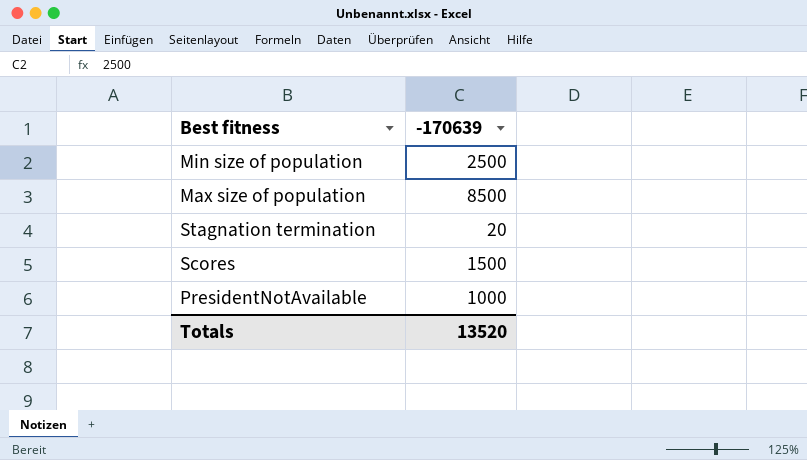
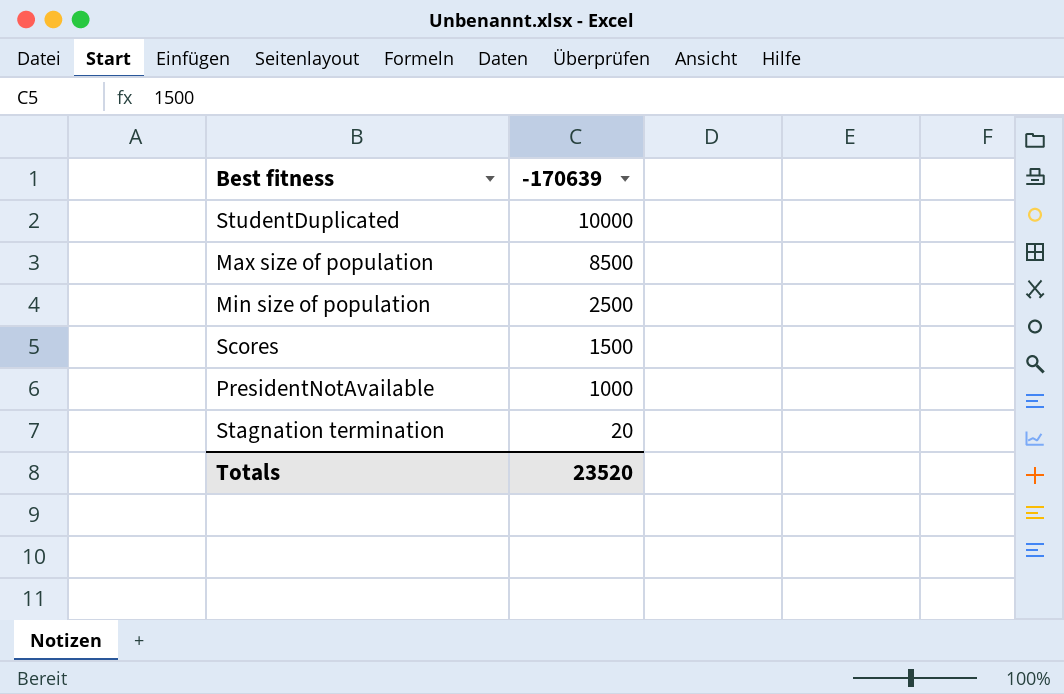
row order: none -> -170639 descending
row StudentDuplicated: none -> 10000
Totals | -170639: 13520 -> 23520

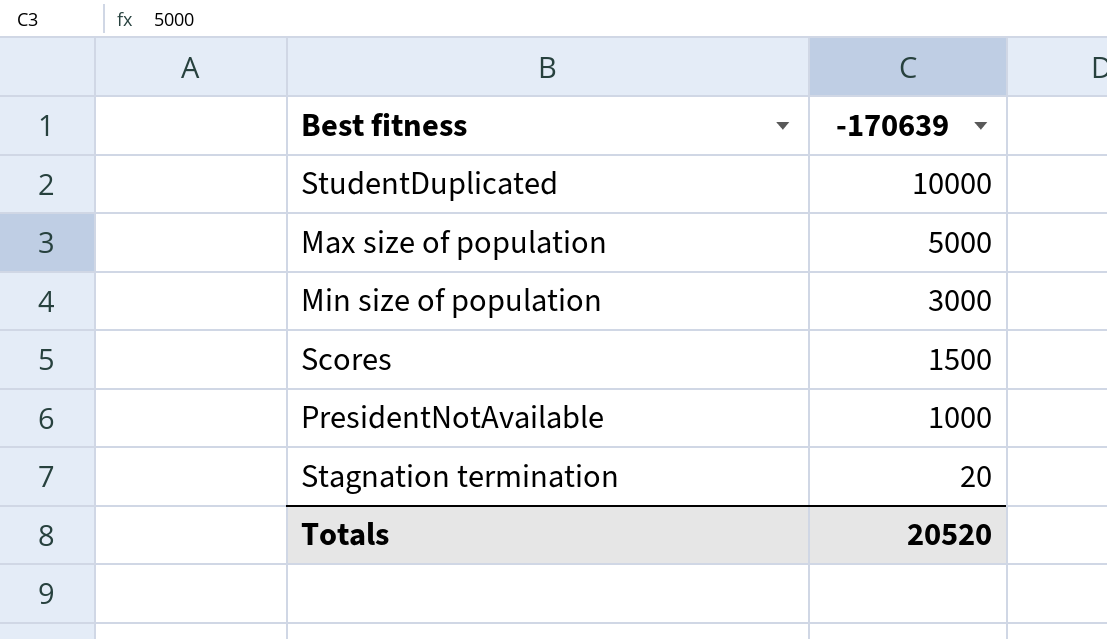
Max size of population | -170639: 8500 -> 5000
Min size of population | -170639: 2500 -> 3000
Totals | -170639: 23520 -> 20520

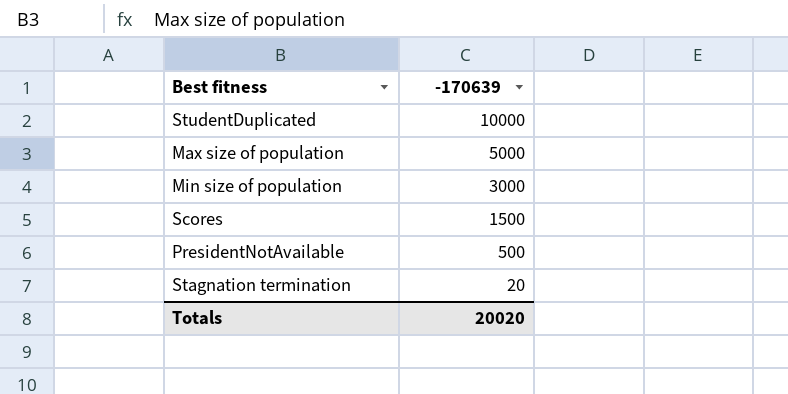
PresidentNotAvailable | -170639: 1000 -> 500
Totals | -170639: 20520 -> 20020

